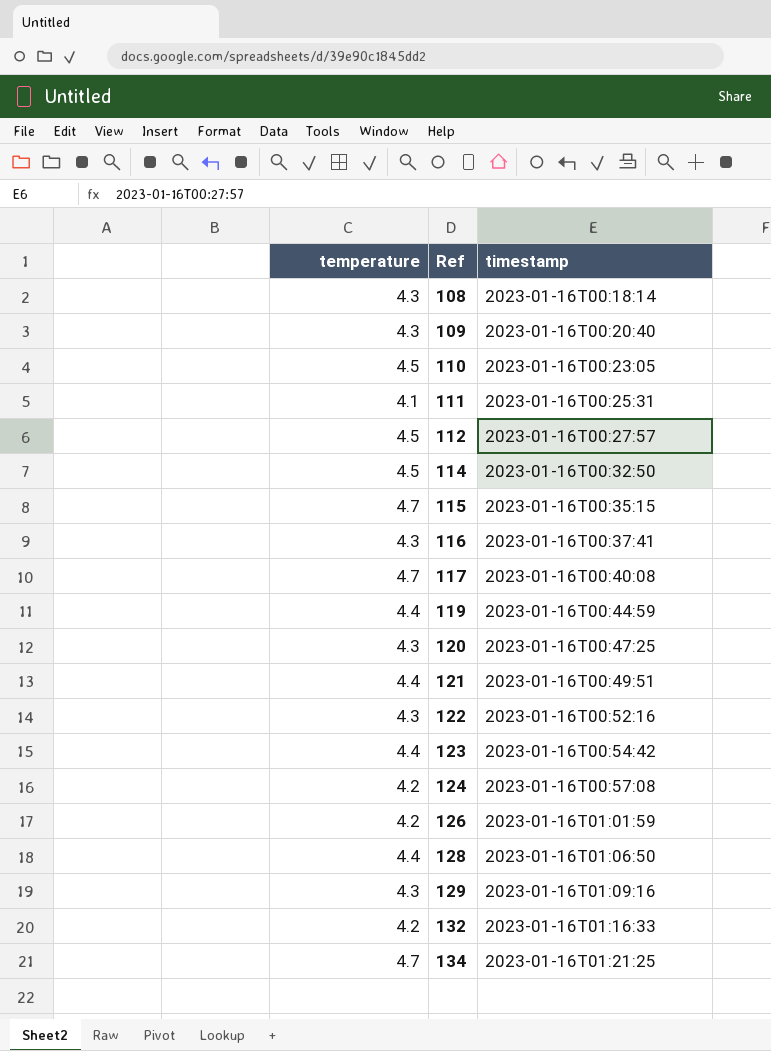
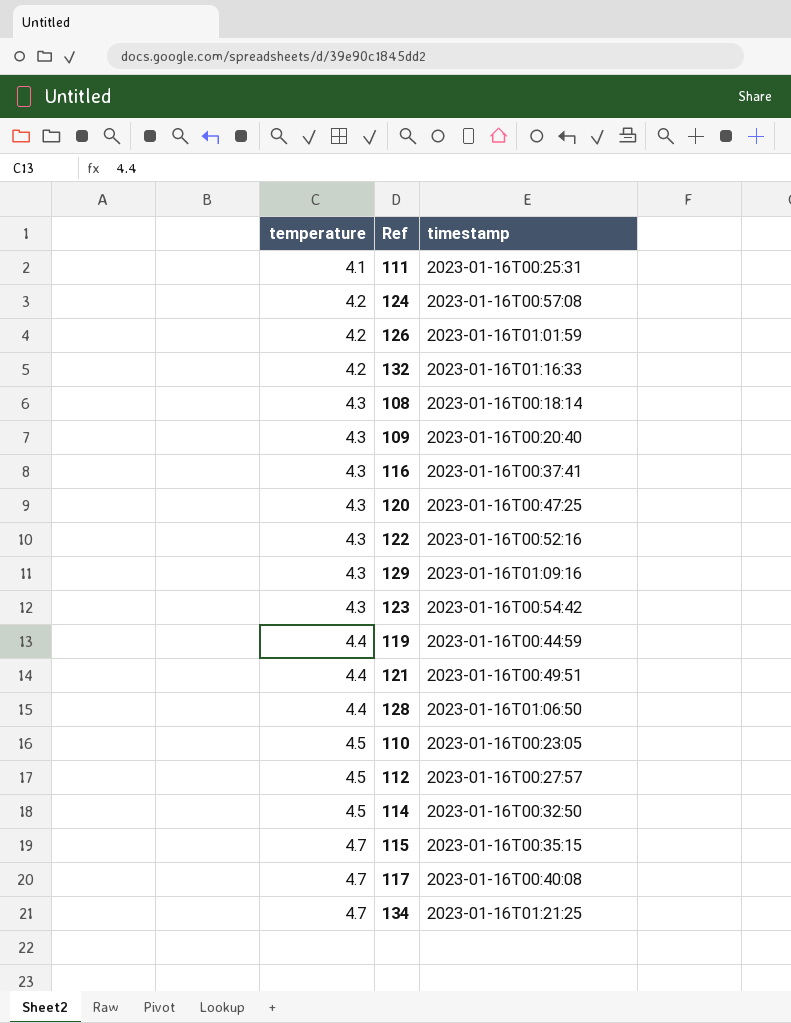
row order: Ref ascending -> temperature ascending
123 | temperature: 4.4 -> 4.3

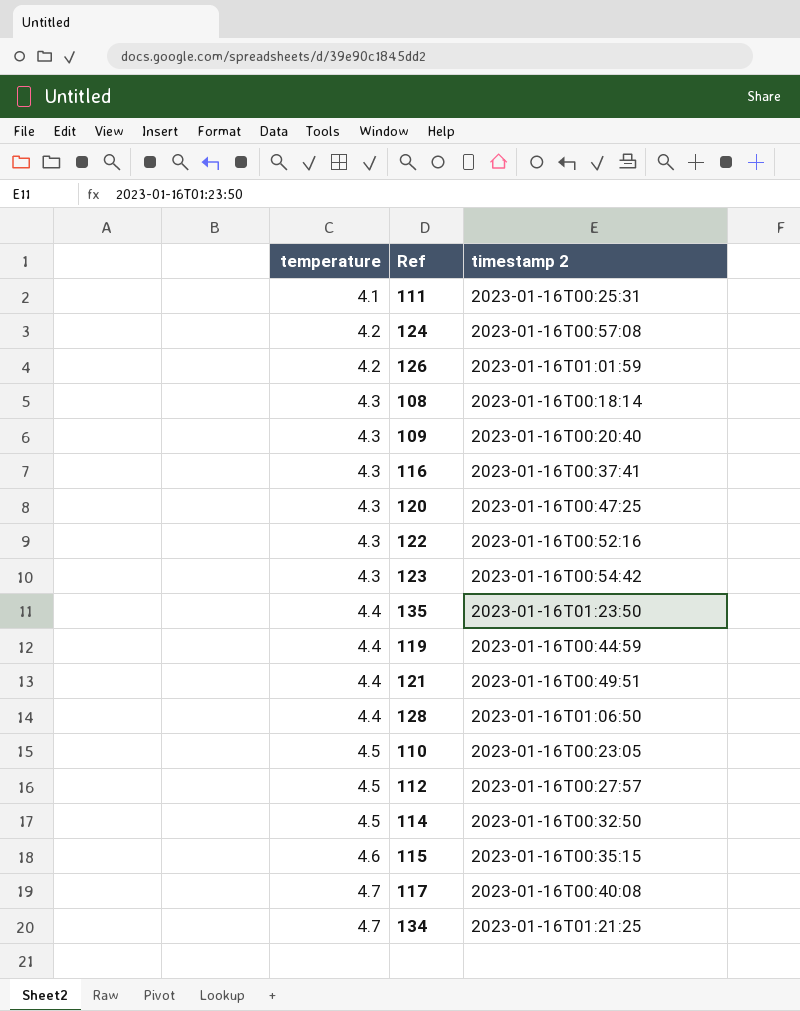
column name: timestamp -> timestamp 2
row 132: 4.2 | 2023-01-16T01:16:33 -> none
row 129: 4.3 | 2023-01-16T01:09:16 -> none
row 135: none -> 4.4 | 2023-01-16T01:23:50
115 | temperature: 4.7 -> 4.6

